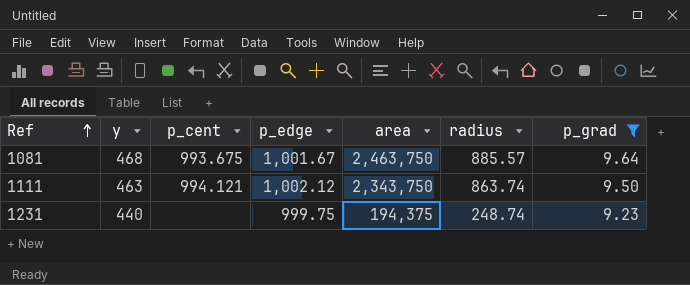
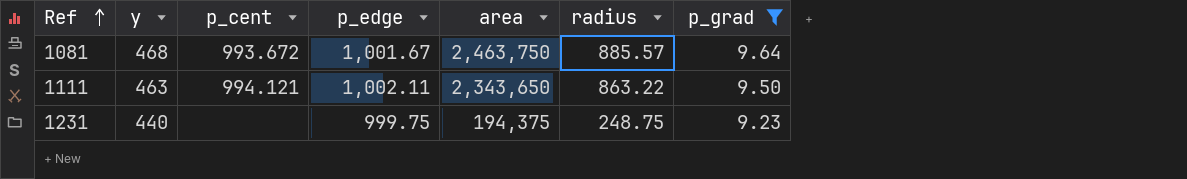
1081 | p_cent: 993.675 -> 993.672
1111 | p_edge: 1,002.12 -> 1,002.11
1111 | area: 2,343,750 -> 2,343,650
1111 | radius: 863.74 -> 863.22
1231 | radius: 248.74 -> 248.75

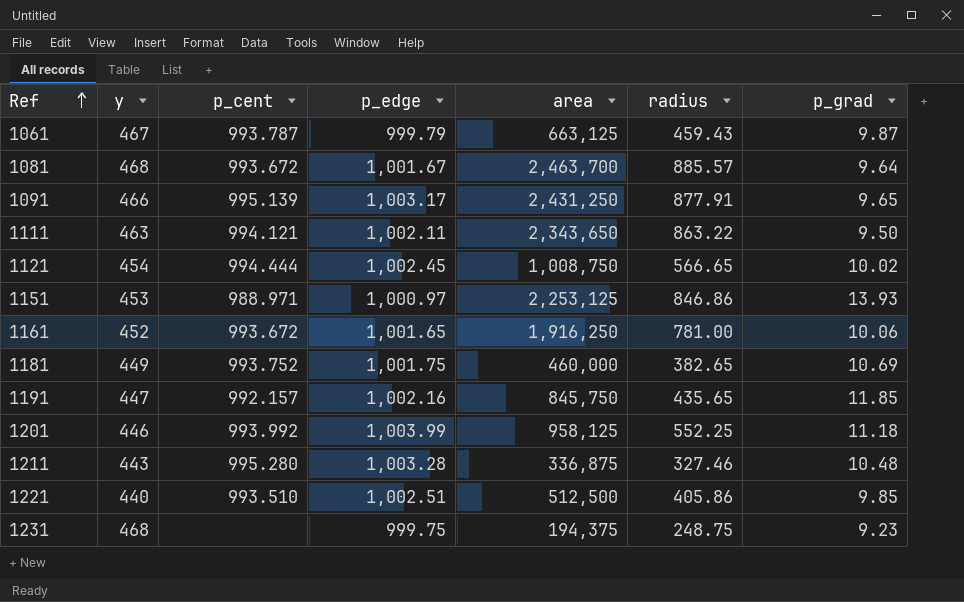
filter: p_grad <= 9.64 -> none
1081 | area: 2,463,750 -> 2,463,700
1231 | y: 440 -> 468

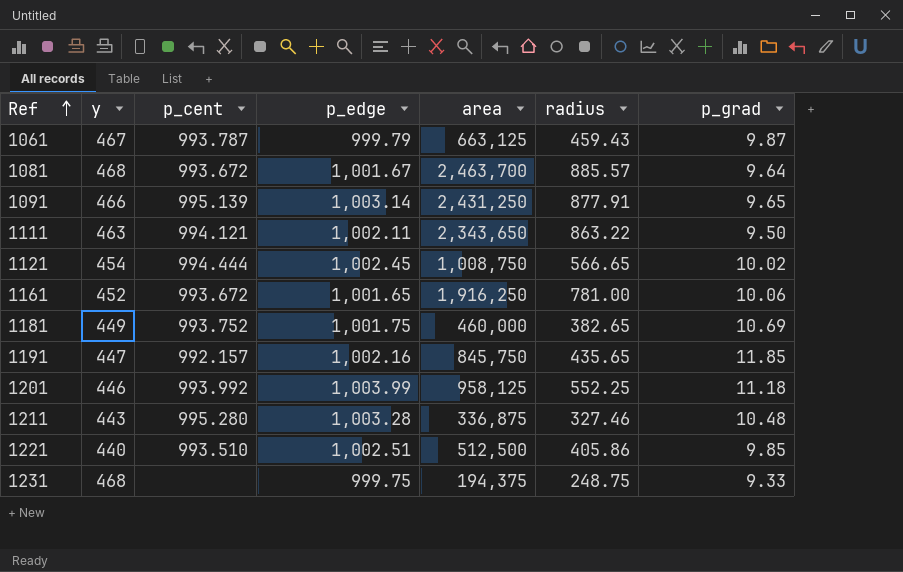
row 1151: 453 | 988.971 | 1,000.97 | 2,253,125 | 846.86 | 13.93 -> none
1091 | p_edge: 1,003.17 -> 1,003.14
1231 | p_grad: 9.23 -> 9.33

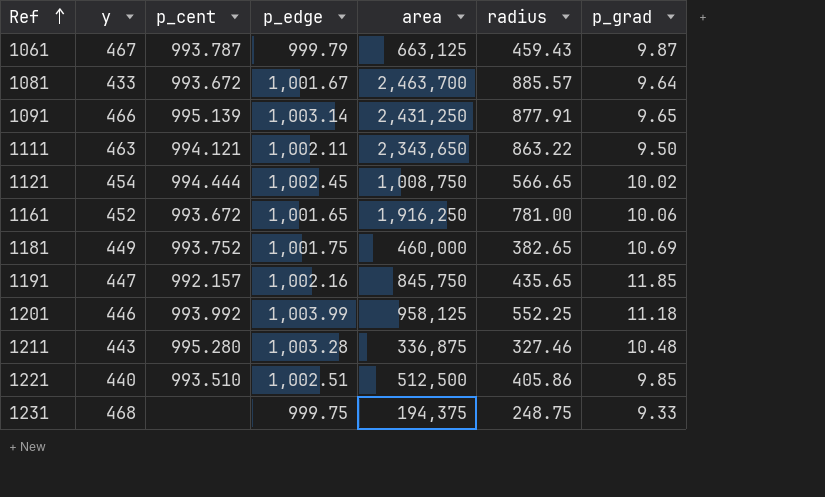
1081 | y: 468 -> 433

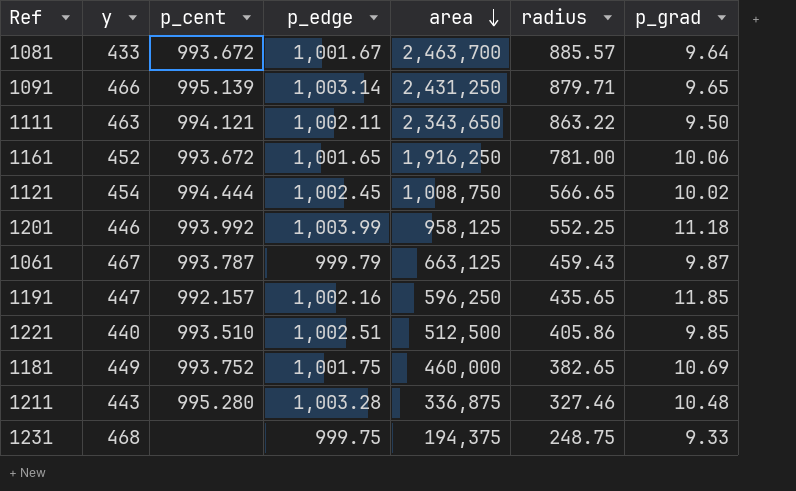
row order: Ref ascending -> area descending
1091 | radius: 877.91 -> 879.71
1191 | area: 845,750 -> 596,250

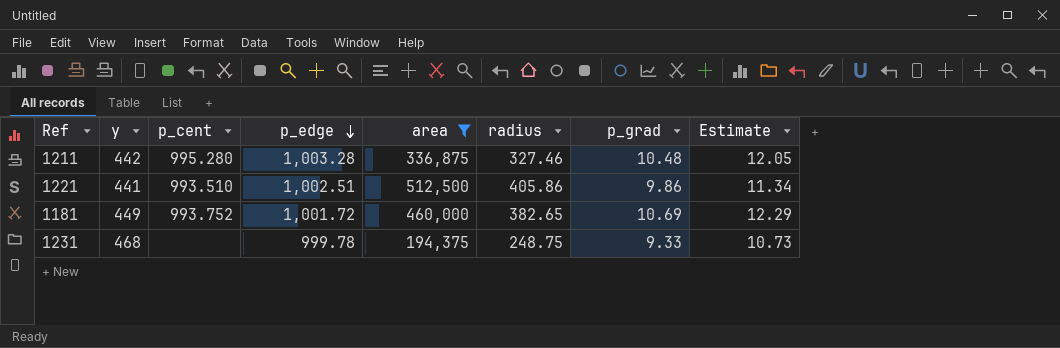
filter: none -> area <= 512,500
row order: area descending -> p_edge descending
column Estimate | formula: none -> [p_grad] * 1.15
1211 | y: 443 -> 442
1221 | y: 440 -> 441
1221 | p_grad: 9.85 -> 9.86
1181 | p_edge: 1,001.75 -> 1,001.72
1231 | p_edge: 999.75 -> 999.78

